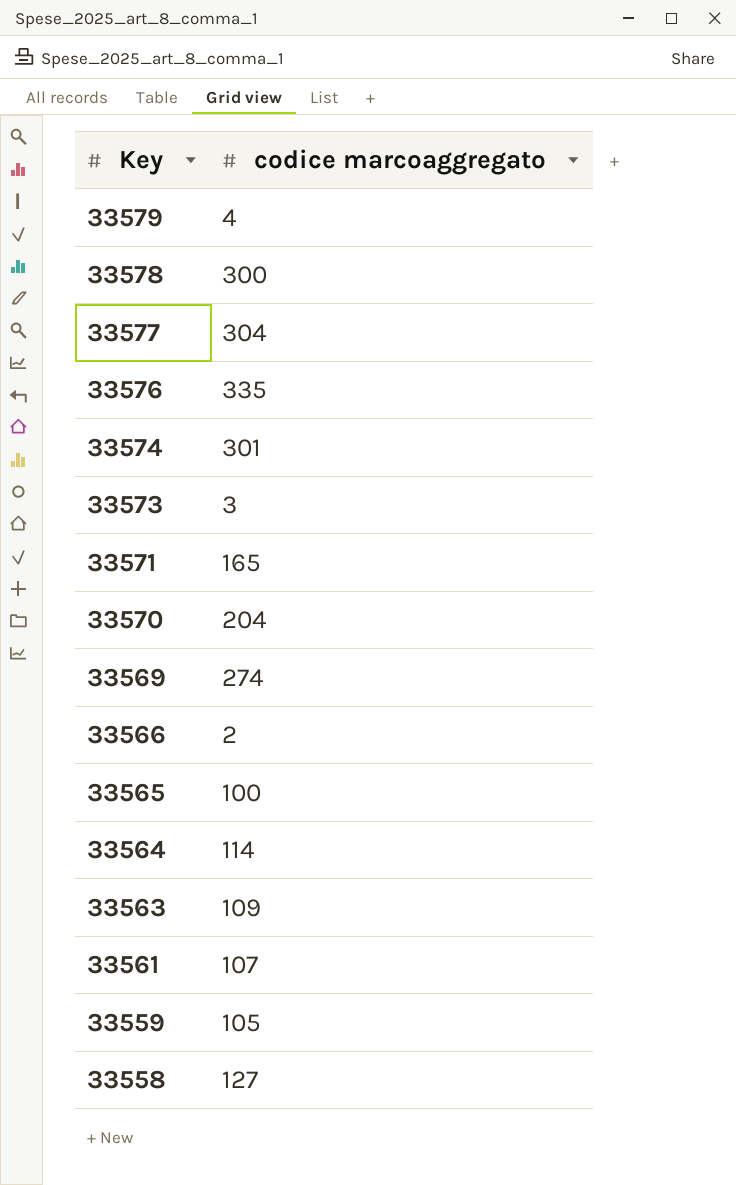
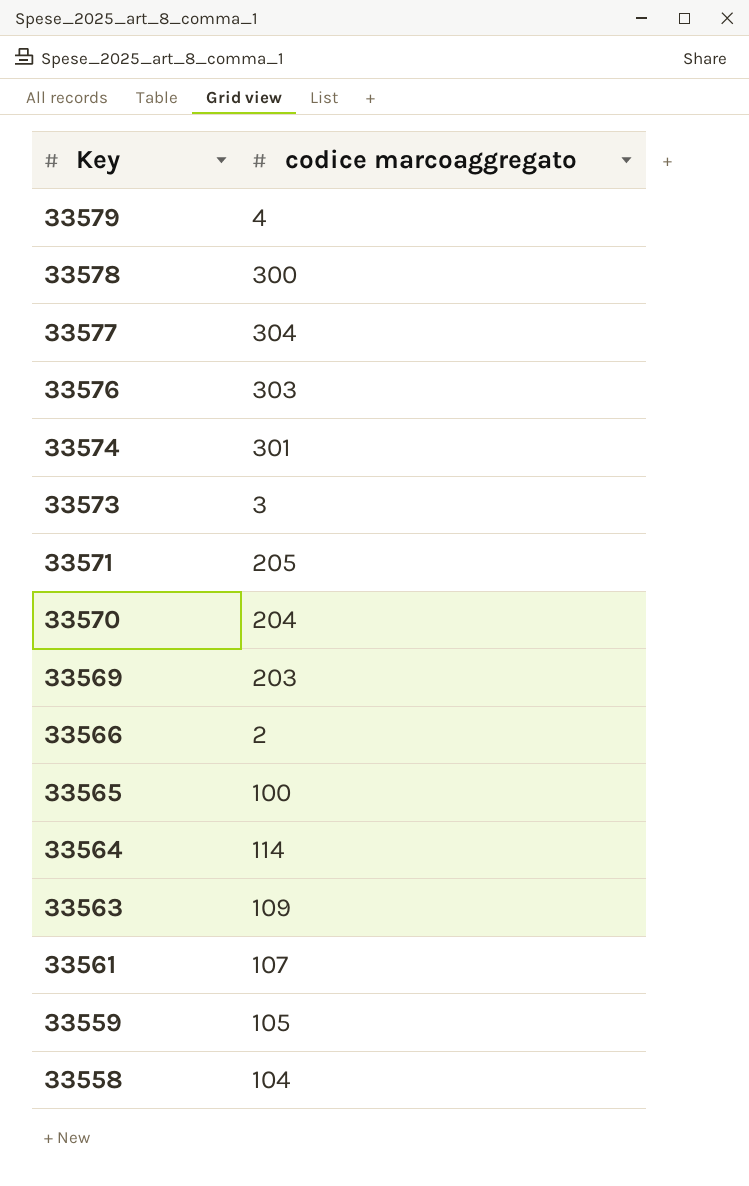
33576 | codice marcoaggregato: 335 -> 303
33571 | codice marcoaggregato: 165 -> 205
33569 | codice marcoaggregato: 274 -> 203
33558 | codice marcoaggregato: 127 -> 104

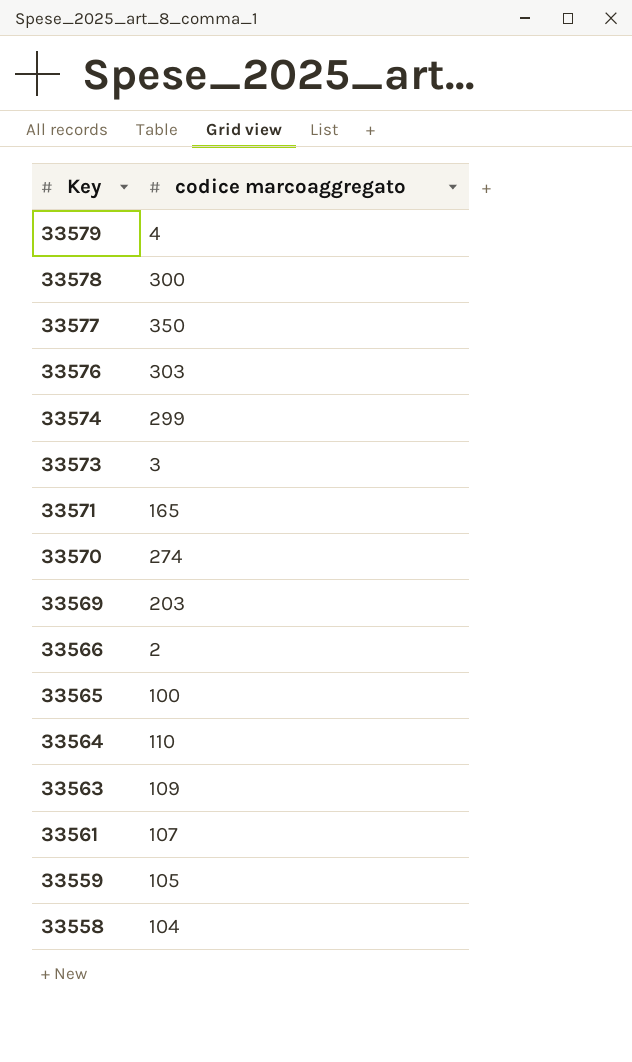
33577 | codice marcoaggregato: 304 -> 350
33574 | codice marcoaggregato: 301 -> 299
33571 | codice marcoaggregato: 205 -> 165
33570 | codice marcoaggregato: 204 -> 274
33564 | codice marcoaggregato: 114 -> 110

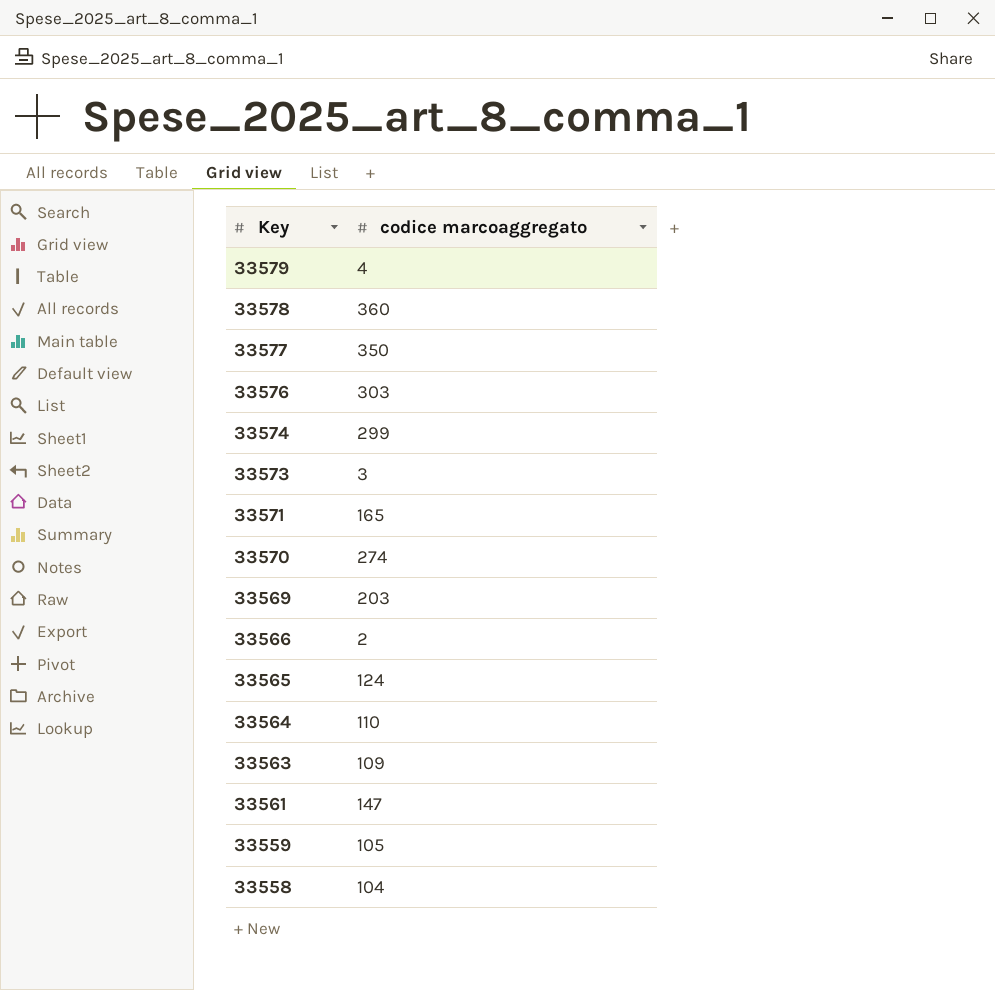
33578 | codice marcoaggregato: 300 -> 360
33565 | codice marcoaggregato: 100 -> 124
33561 | codice marcoaggregato: 107 -> 147

